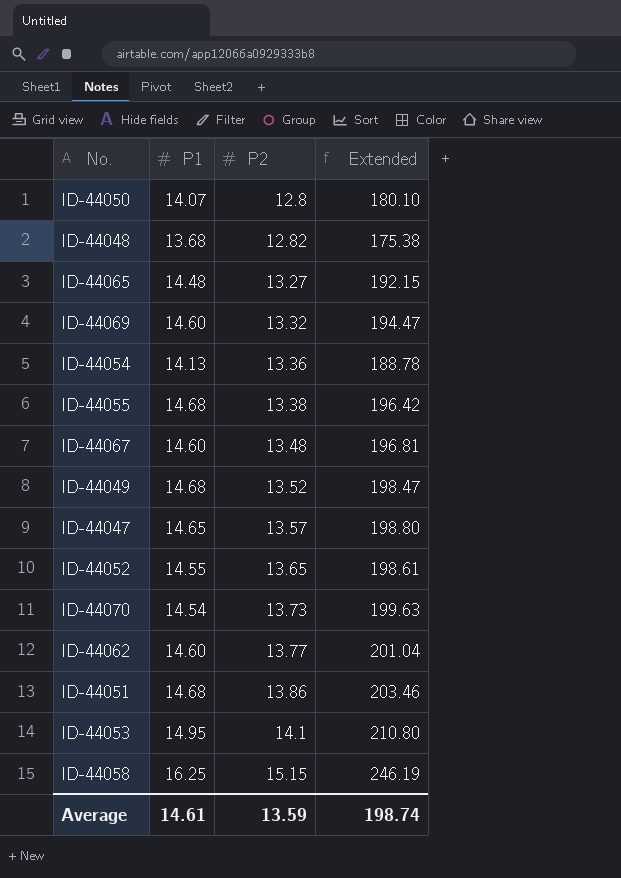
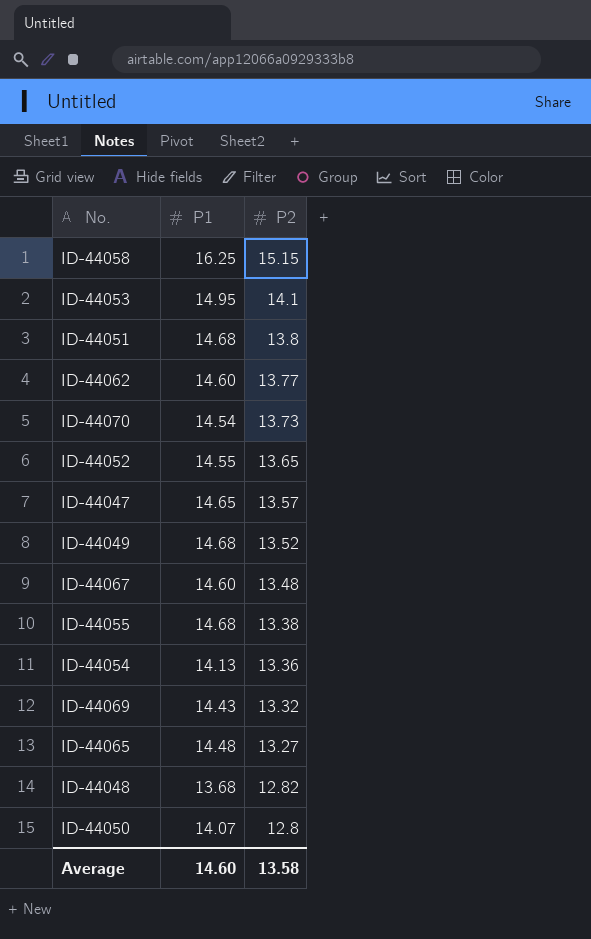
row order: P2 ascending -> P2 descending
column Extended | formula: [P1] * [P2] -> none
ID-44051 | P2: 13.86 -> 13.8
ID-44069 | P1: 14.60 -> 14.43
Average | P1: 14.61 -> 14.60
Average | P2: 13.59 -> 13.58

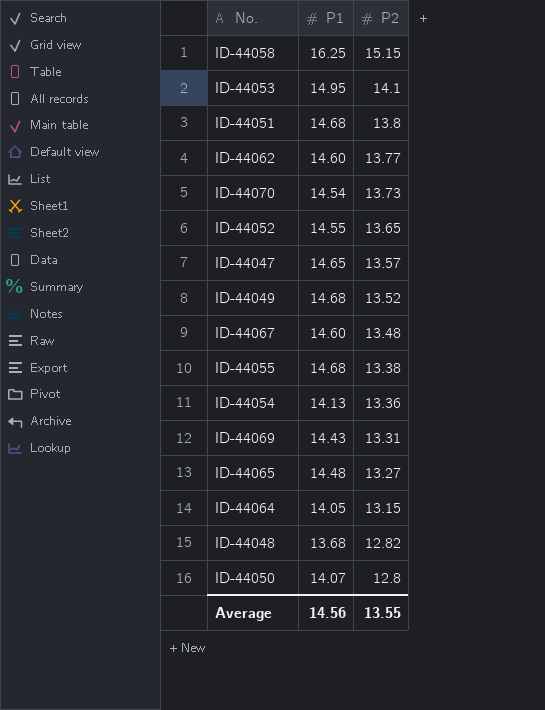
ID-44069 | P2: 13.32 -> 13.31
row ID-44064: none -> 14.05 | 13.15
Average | P1: 14.60 -> 14.56
Average | P2: 13.58 -> 13.55

